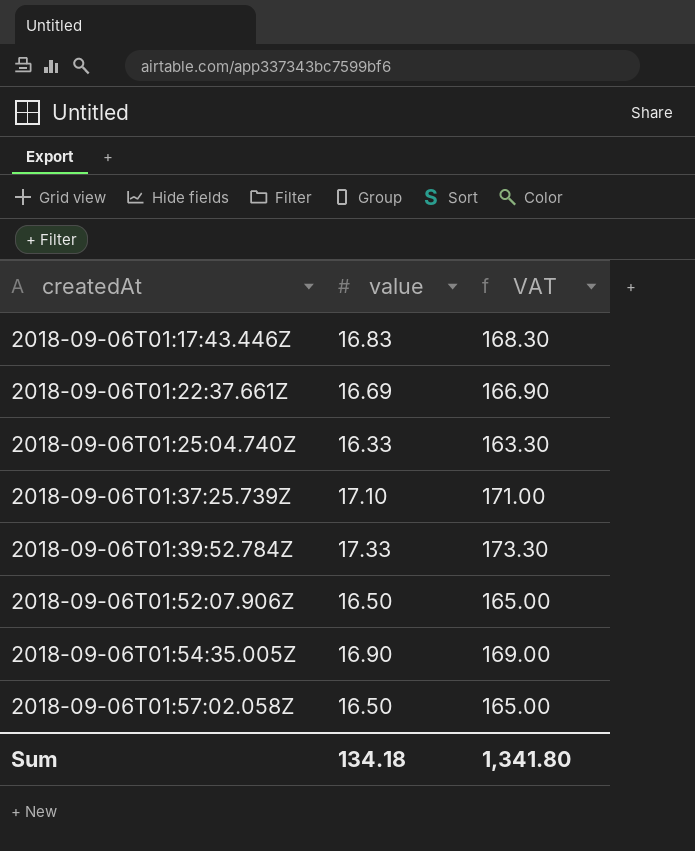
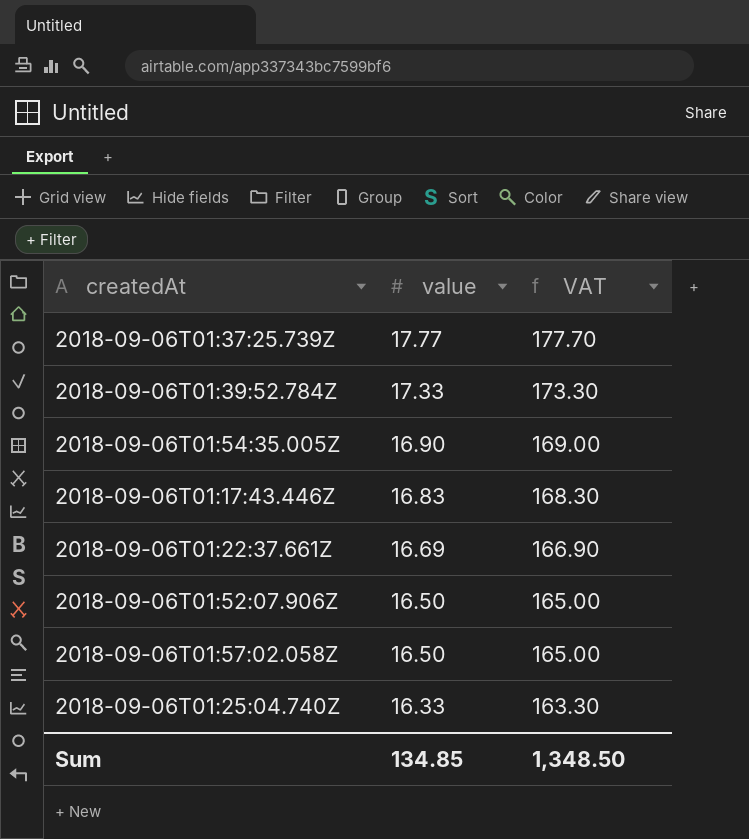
row order: createdAt ascending -> value descending
2018-09-06T01:37:25.739Z | value: 17.10 -> 17.77
2018-09-06T01:37:25.739Z | VAT: 171.00 -> 177.70
Sum | value: 134.18 -> 134.85
Sum | VAT: 1,341.80 -> 1,348.50

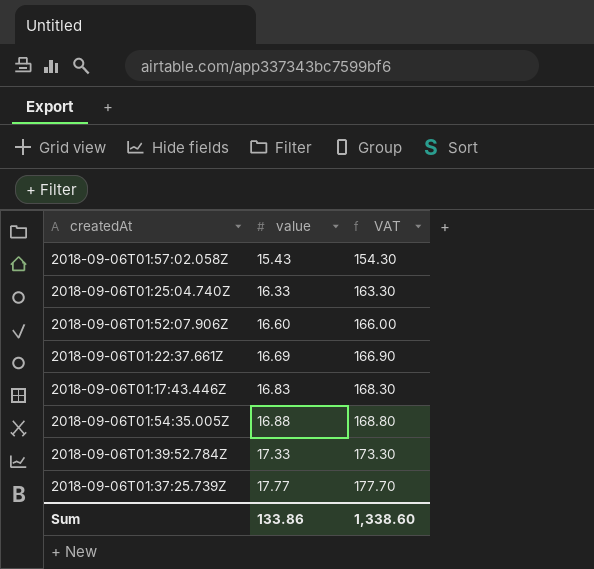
row order: value descending -> value ascending
2018-09-06T01:57:02.058Z | value: 16.50 -> 15.43
2018-09-06T01:57:02.058Z | VAT: 165.00 -> 154.30
2018-09-06T01:52:07.906Z | value: 16.50 -> 16.60
2018-09-06T01:52:07.906Z | VAT: 165.00 -> 166.00
2018-09-06T01:54:35.005Z | value: 16.90 -> 16.88
2018-09-06T01:54:35.005Z | VAT: 169.00 -> 168.80
Sum | value: 134.85 -> 133.86
Sum | VAT: 1,348.50 -> 1,338.60

